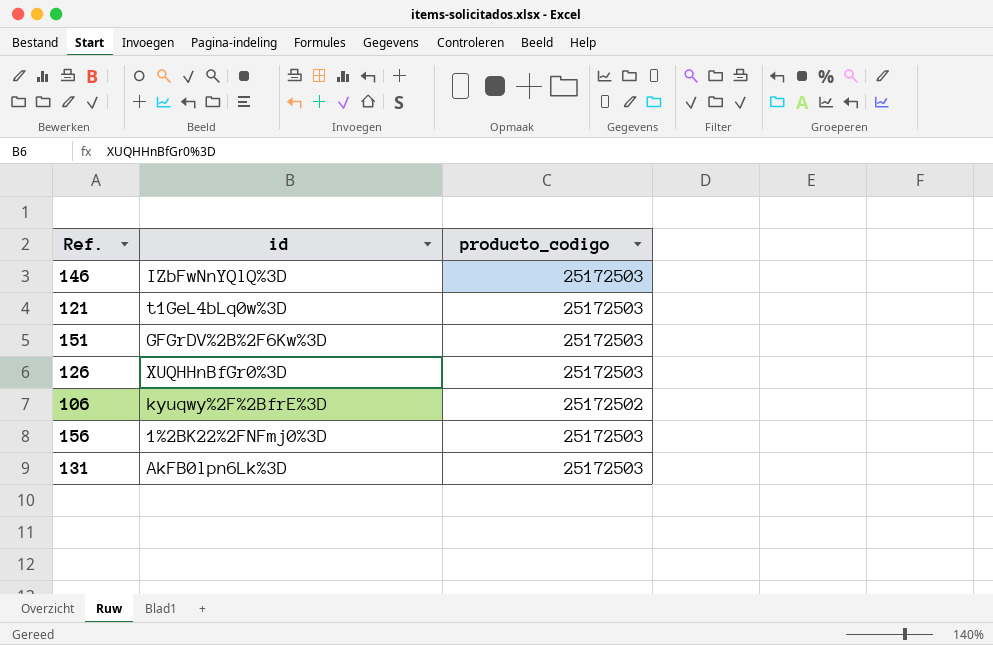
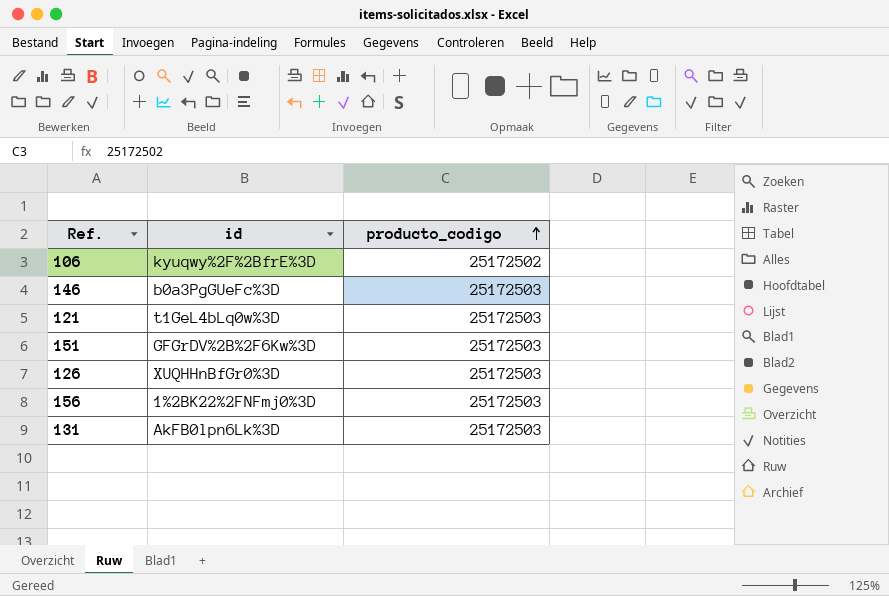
row order: none -> producto_codigo ascending
146 | id: IZbFwNnYQlQ%3D -> b0a3PgGUeFc%3D

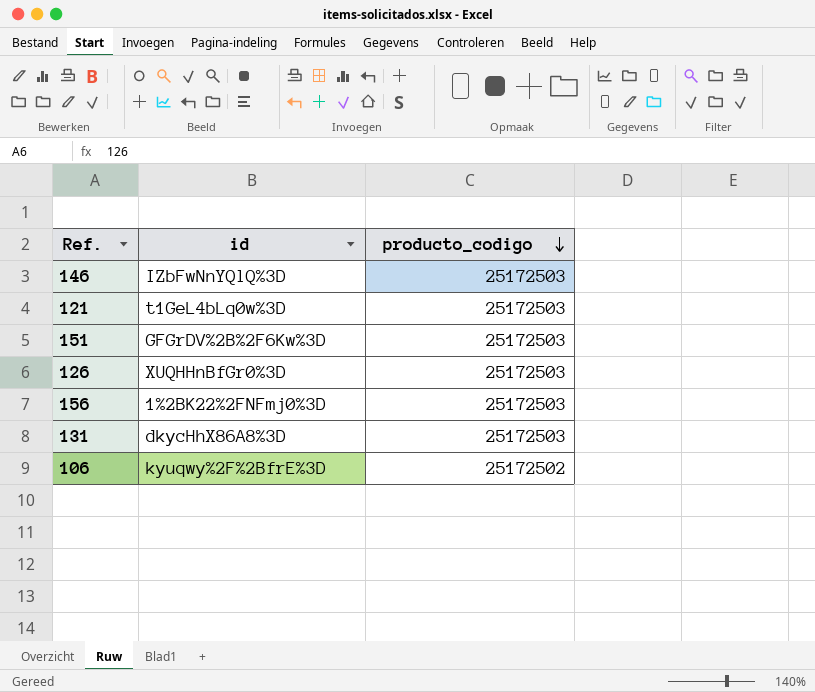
row order: producto_codigo ascending -> producto_codigo descending
146 | id: b0a3PgGUeFc%3D -> IZbFwNnYQlQ%3D
131 | id: AkFB0lpn6Lk%3D -> dkycHhX86A8%3D

